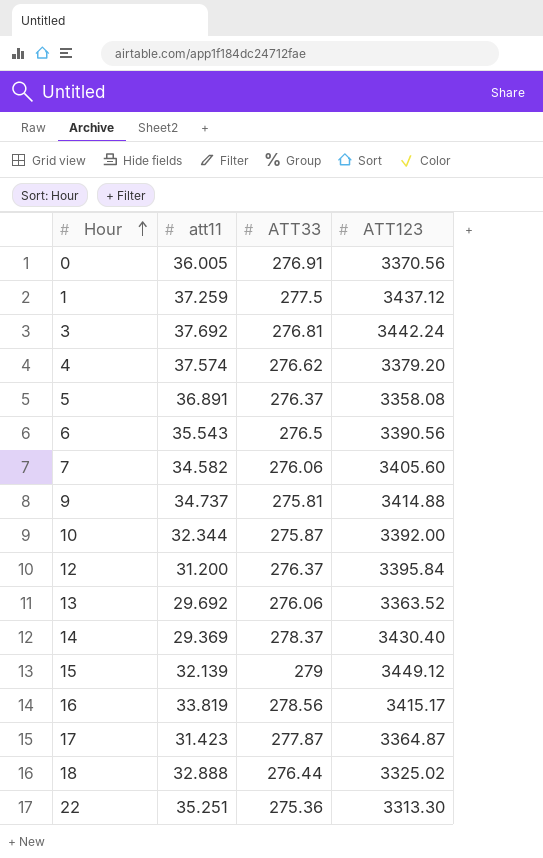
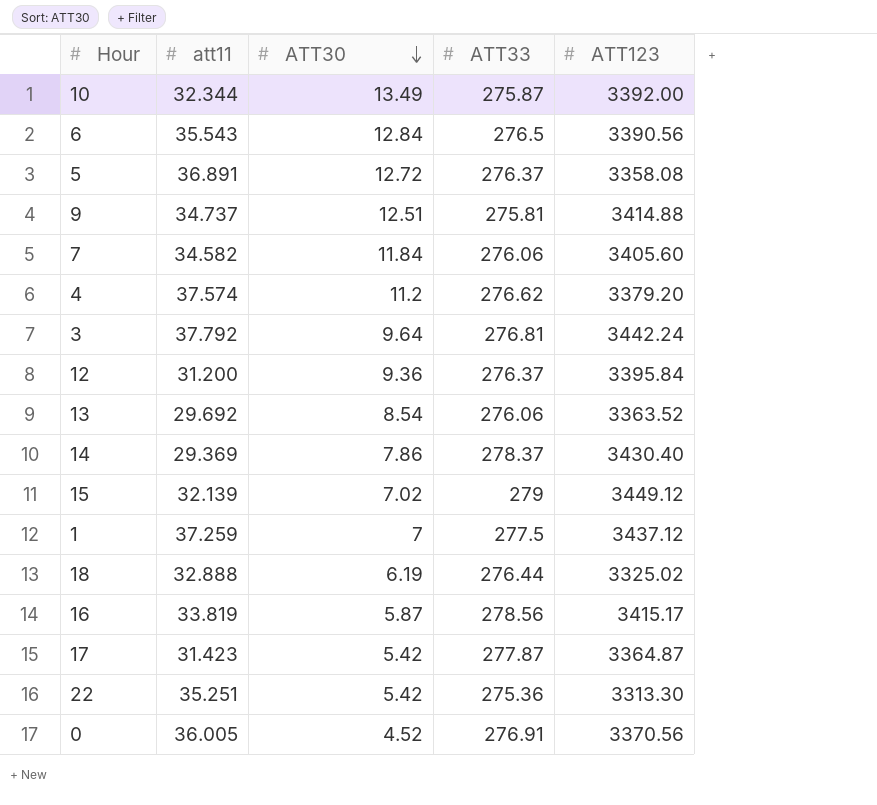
row order: Hour ascending -> ATT30 descending
column ATT30 | position: none -> 3
3 | att11: 37.692 -> 37.792

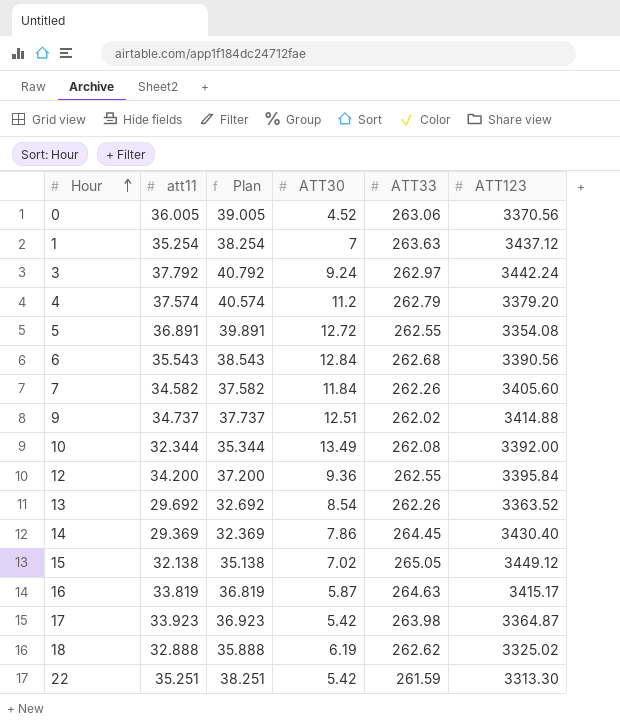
row order: ATT30 descending -> Hour ascending
column Plan | formula: none -> [att11] + 3
0 | ATT33: 276.91 -> 263.06
1 | att11: 37.259 -> 35.254
1 | ATT33: 277.5 -> 263.63
3 | ATT30: 9.64 -> 9.24
3 | ATT33: 276.81 -> 262.97
4 | ATT33: 276.62 -> 262.79
5 | ATT33: 276.37 -> 262.55
5 | ATT123: 3358.08 -> 3354.08
6 | ATT33: 276.5 -> 262.68
7 | ATT33: 276.06 -> 262.26
9 | ATT33: 275.81 -> 262.02
10 | ATT33: 275.87 -> 262.08
12 | att11: 31.200 -> 34.200
12 | ATT33: 276.37 -> 262.55
13 | ATT33: 276.06 -> 262.26
14 | ATT33: 278.37 -> 264.45
15 | att11: 32.139 -> 32.138
15 | ATT33: 279 -> 265.05
16 | ATT33: 278.56 -> 264.63
17 | att11: 31.423 -> 33.923
17 | ATT33: 277.87 -> 263.98
18 | ATT33: 276.44 -> 262.62
22 | ATT33: 275.36 -> 261.59

